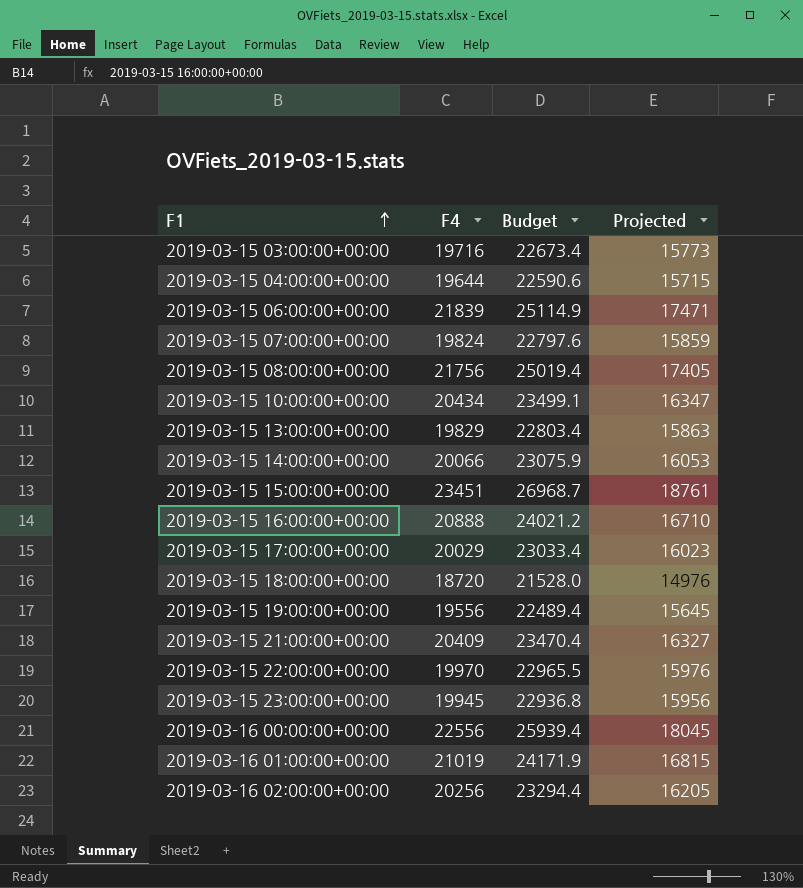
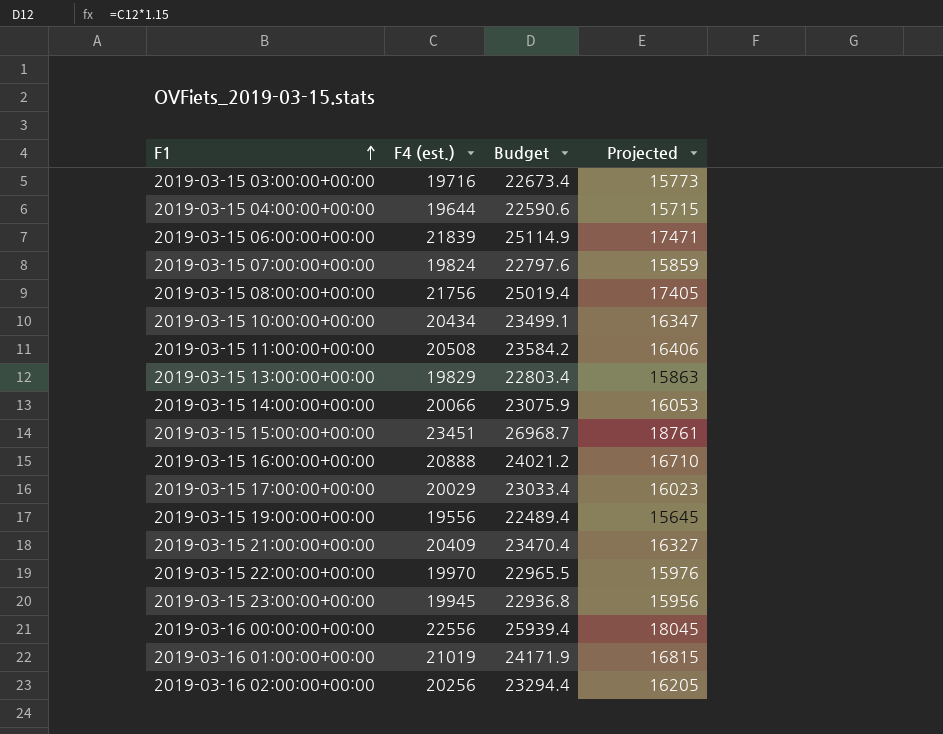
column name: F4 -> F4 (est.)
row 2019-03-15 18:00:00+00:00: 18720 | 21528.0 | 14976 -> none
row 2019-03-15 11:00:00+00:00: none -> 20508 | 23584.2 | 16406

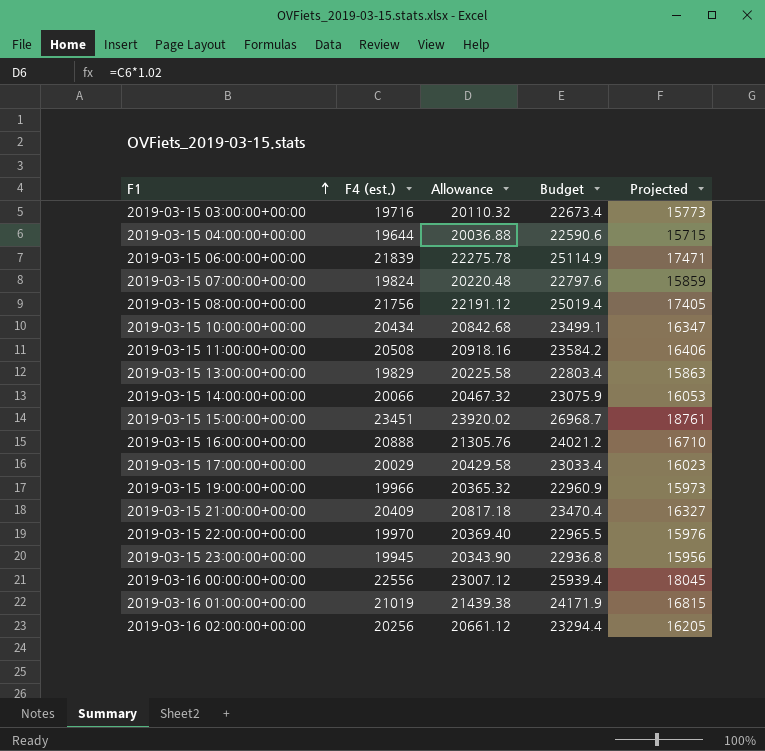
column Allowance | formula: none -> [F4 (est.)] * 1.02
2019-03-15 19:00:00+00:00 | F4 (est.): 19556 -> 19966
2019-03-15 19:00:00+00:00 | Budget: 22489.4 -> 22960.9
2019-03-15 19:00:00+00:00 | Projected: 15645 -> 15973

